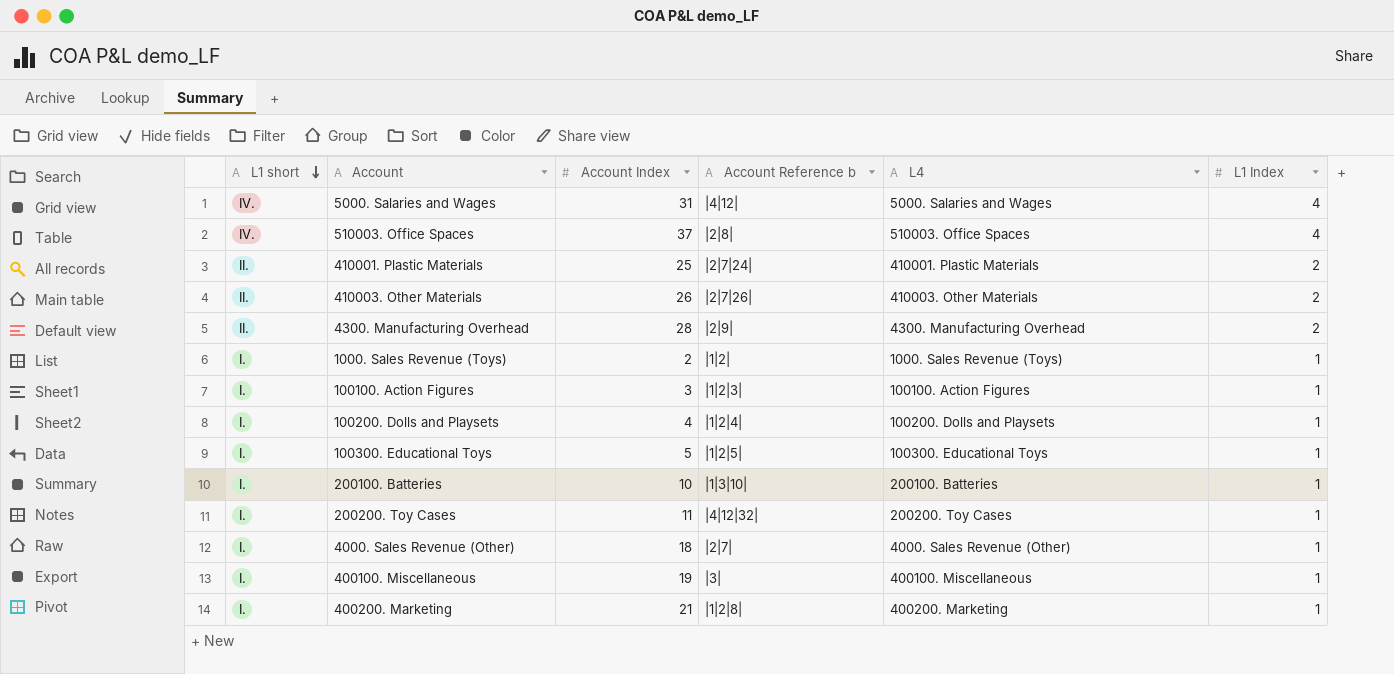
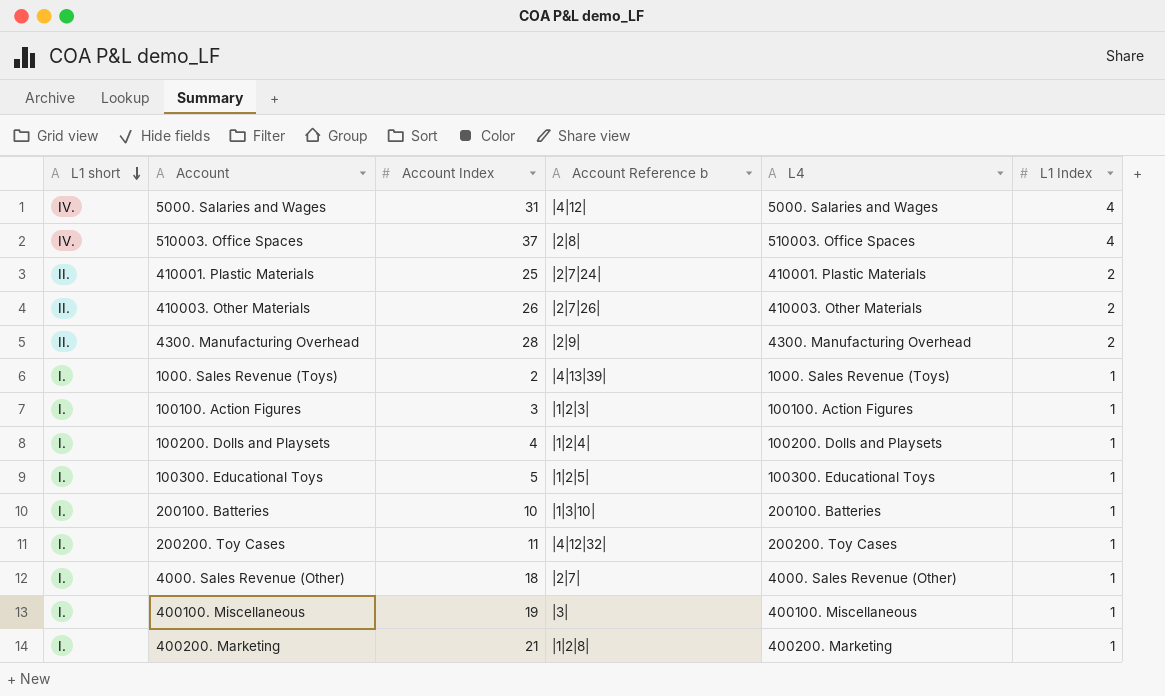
1000. Sales Revenue (Toys) | Account Reference b: |1|2| -> |4|13|39|

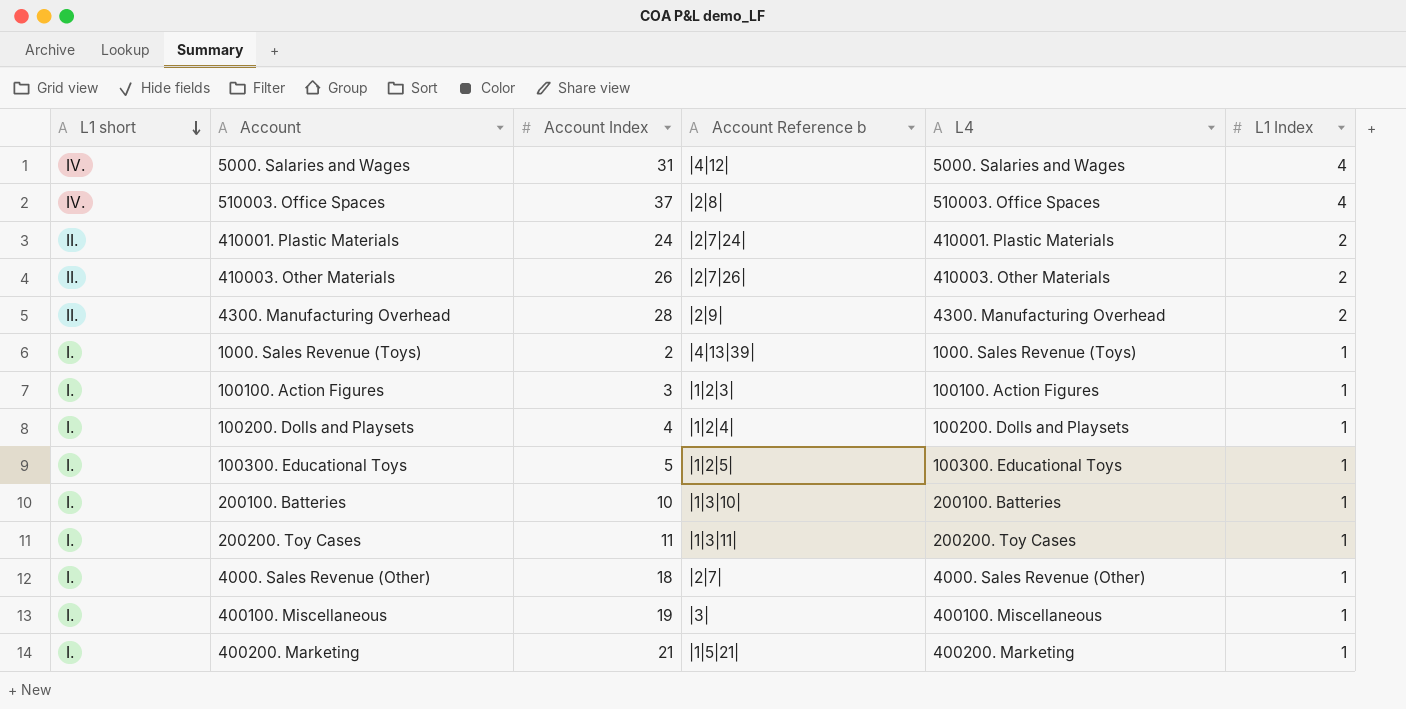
410001. Plastic Materials | Account Index: 25 -> 24
200200. Toy Cases | Account Reference b: |4|12|32| -> |1|3|11|
400200. Marketing | Account Reference b: |1|2|8| -> |1|5|21|

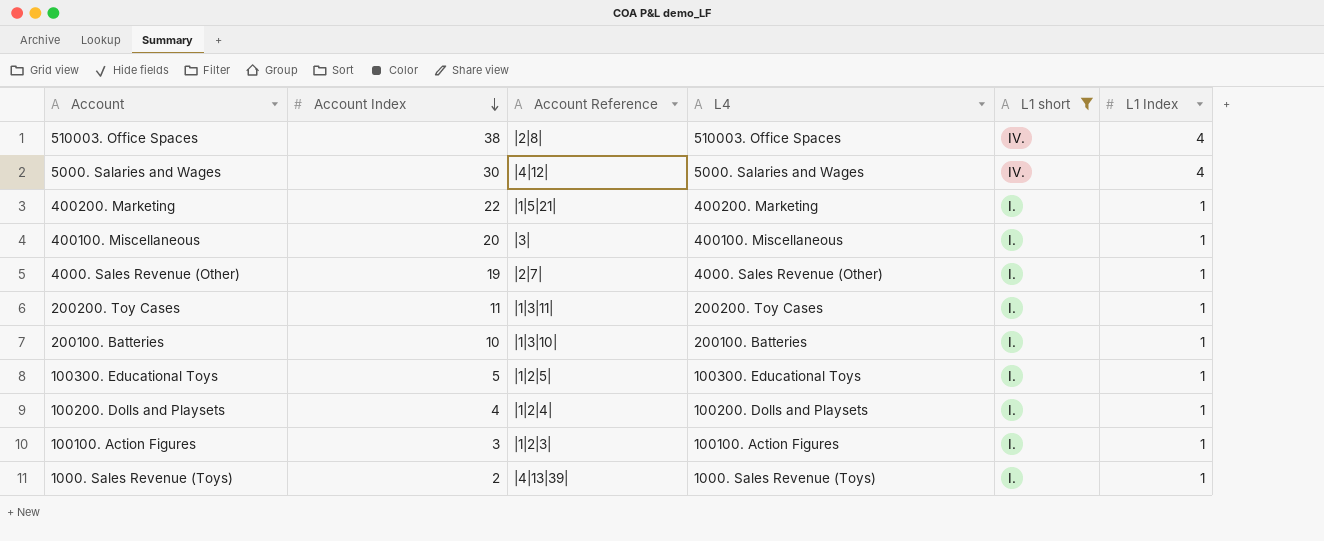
filter: none -> L1 short != II.
row order: L1 short descending -> Account Index descending
column name: Account Reference b -> Account Reference
column L1 short | position: 1 -> 5
510003. Office Spaces | Account Index: 37 -> 38
5000. Salaries and Wages | Account Index: 31 -> 30
400200. Marketing | Account Index: 21 -> 22
400100. Miscellaneous | Account Index: 19 -> 20
4000. Sales Revenue (Other) | Account Index: 18 -> 19

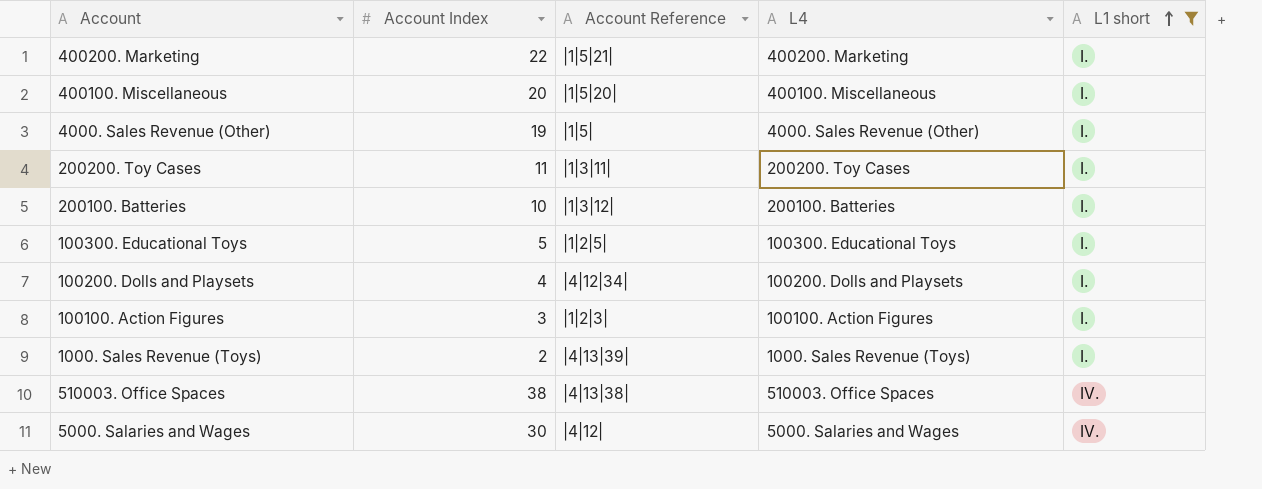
row order: Account Index descending -> L1 short ascending
column L1 Index | position: 6 -> none
400100. Miscellaneous | Account Reference: |3| -> |1|5|20|
4000. Sales Revenue (Other) | Account Reference: |2|7| -> |1|5|
200100. Batteries | Account Reference: |1|3|10| -> |1|3|12|
100200. Dolls and Playsets | Account Reference: |1|2|4| -> |4|12|34|
510003. Office Spaces | Account Reference: |2|8| -> |4|13|38|

